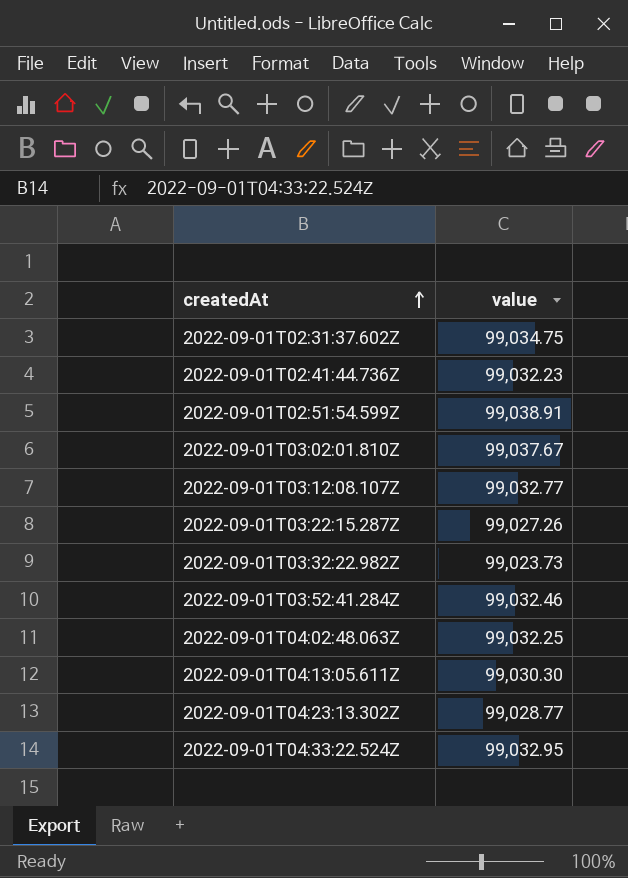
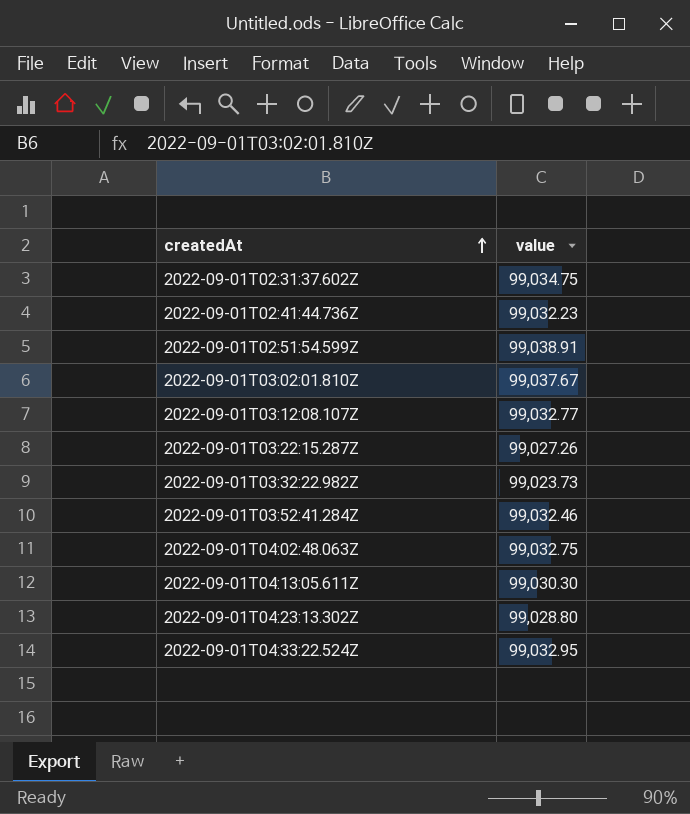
2022-09-01T04:02:48.063Z | value: 99,032.25 -> 99,032.75
2022-09-01T04:23:13.302Z | value: 99,028.77 -> 99,028.80

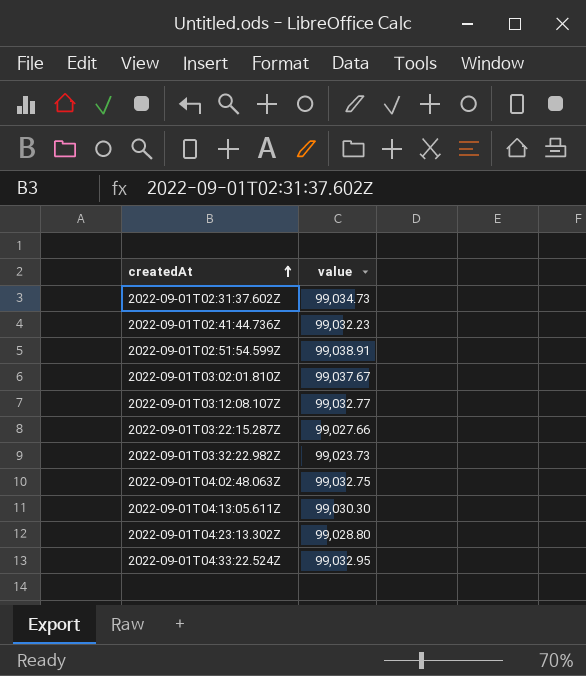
row 2022-09-01T03:52:41.284Z: 99,032.46 -> none
2022-09-01T02:31:37.602Z | value: 99,034.75 -> 99,034.73
2022-09-01T03:22:15.287Z | value: 99,027.26 -> 99,027.66

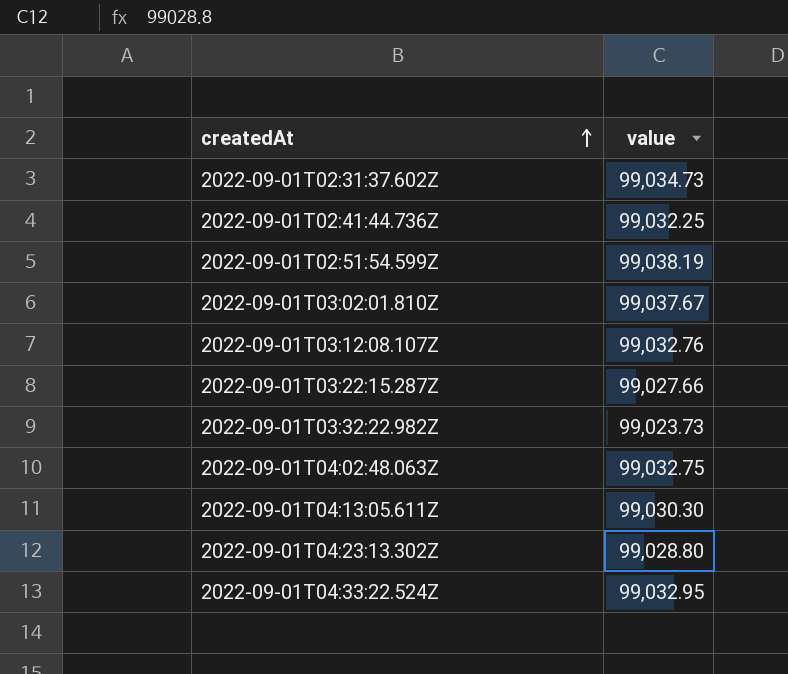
2022-09-01T02:41:44.736Z | value: 99,032.23 -> 99,032.25
2022-09-01T02:51:54.599Z | value: 99,038.91 -> 99,038.19
2022-09-01T03:12:08.107Z | value: 99,032.77 -> 99,032.76

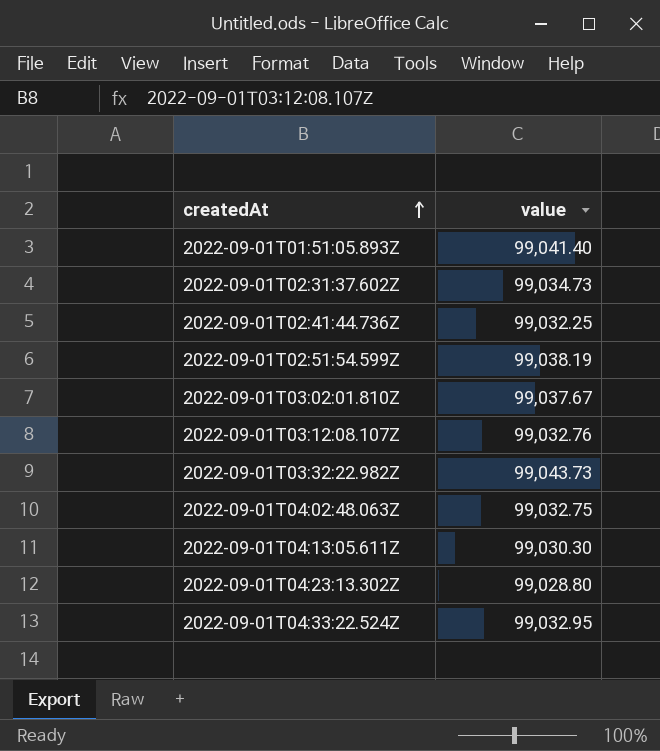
row 2022-09-01T03:22:15.287Z: 99,027.66 -> none
row 2022-09-01T01:51:05.893Z: none -> 99,041.40
2022-09-01T03:32:22.982Z | value: 99,023.73 -> 99,043.73

